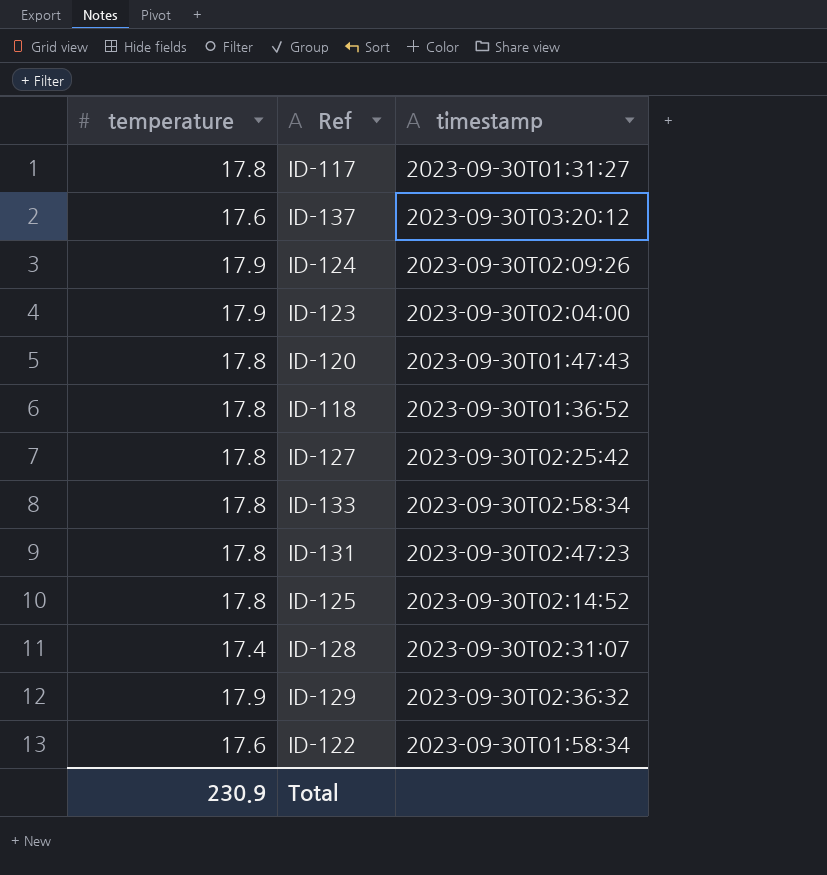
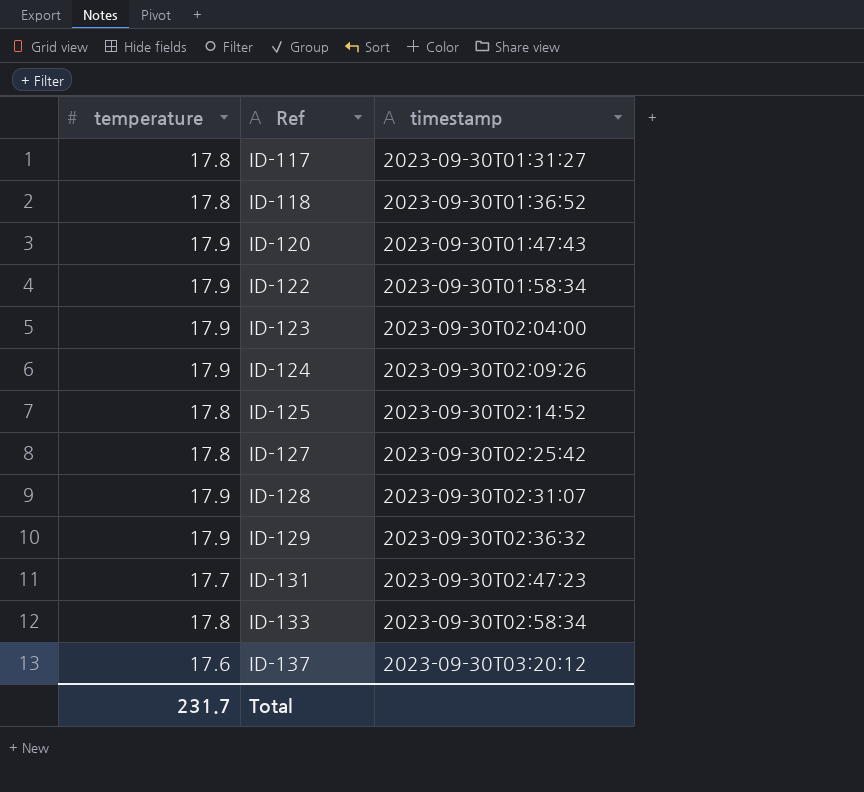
row order: none -> Ref ascending
ID-120 | temperature: 17.8 -> 17.9
ID-122 | temperature: 17.6 -> 17.9
ID-128 | temperature: 17.4 -> 17.9
ID-131 | temperature: 17.8 -> 17.7
Total | temperature: 230.9 -> 231.7

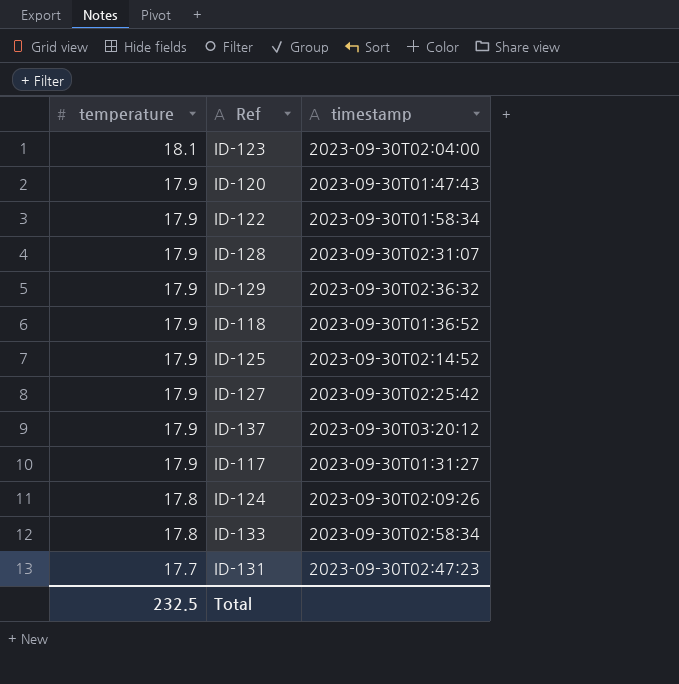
row order: Ref ascending -> temperature descending
ID-123 | temperature: 17.9 -> 18.1
ID-118 | temperature: 17.8 -> 17.9
ID-125 | temperature: 17.8 -> 17.9
ID-127 | temperature: 17.8 -> 17.9
ID-137 | temperature: 17.6 -> 17.9
ID-117 | temperature: 17.8 -> 17.9
ID-124 | temperature: 17.9 -> 17.8
Total | temperature: 231.7 -> 232.5

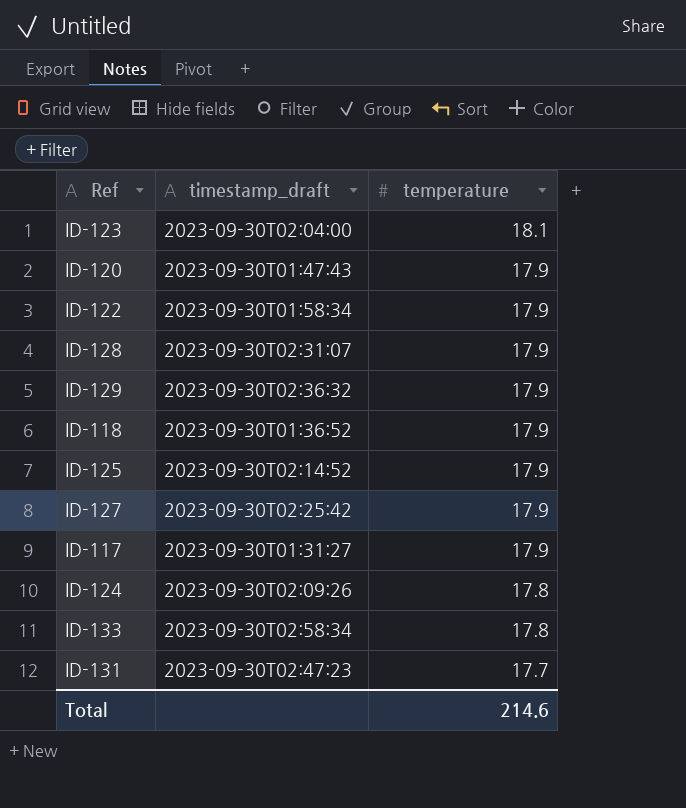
column name: timestamp -> timestamp_draft
column temperature | position: 1 -> 3
row ID-137: 17.9 | 2023-09-30T03:20:12 -> none
Total | temperature: 232.5 -> 214.6

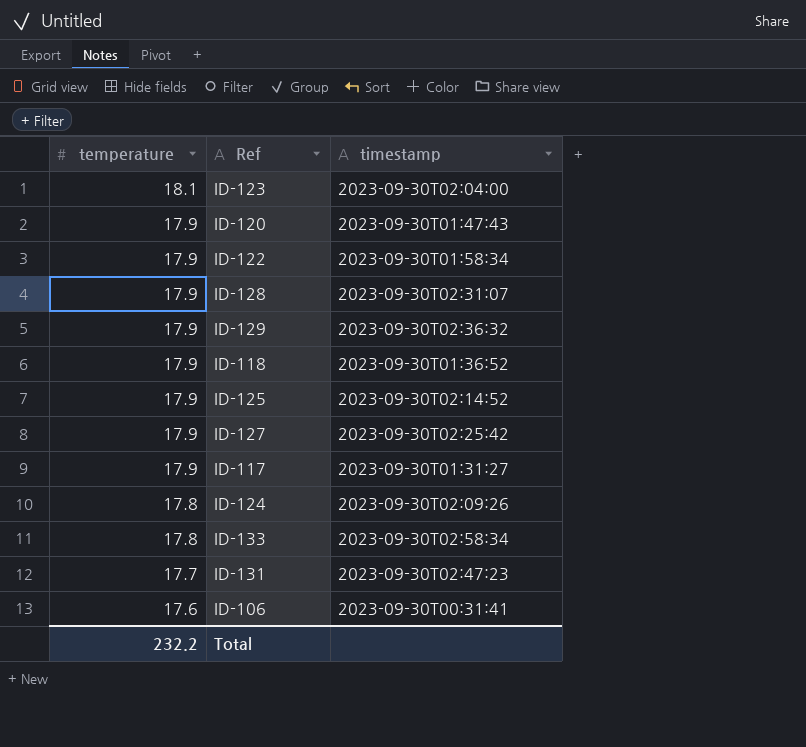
column temperature | position: 3 -> 1
column name: timestamp_draft -> timestamp
row ID-106: none -> 17.6 | 2023-09-30T00:31:41
Total | temperature: 214.6 -> 232.2

